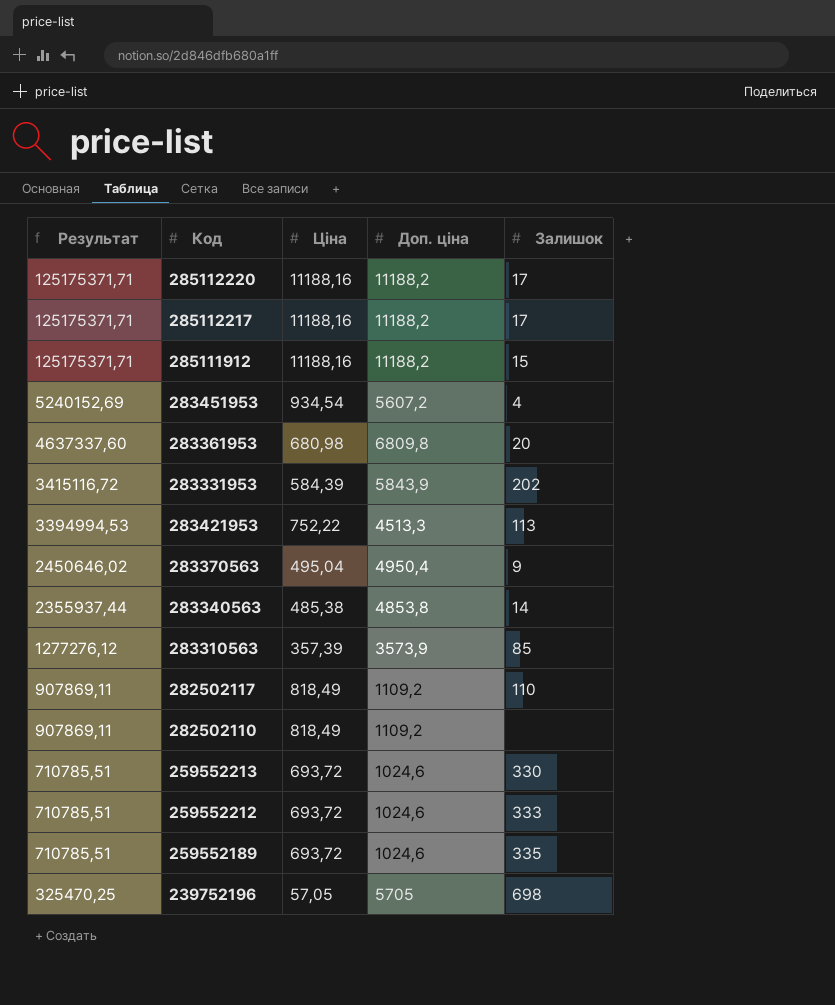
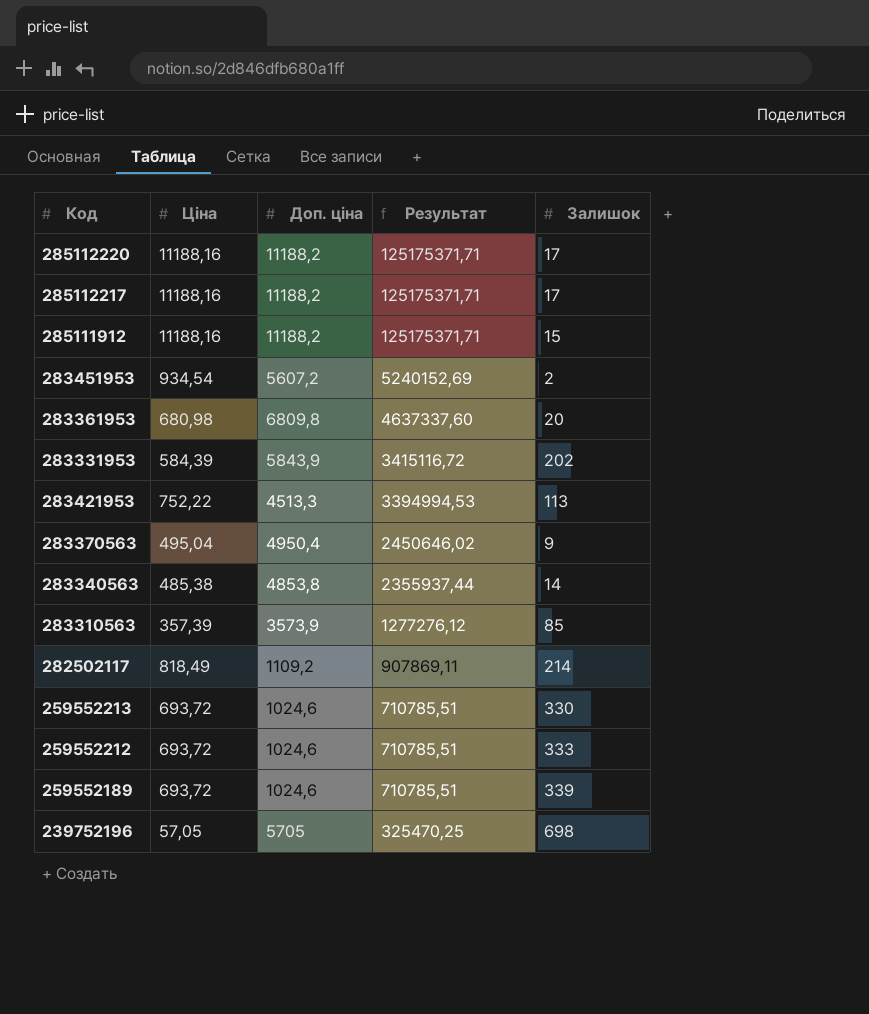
column Результат | position: 1 -> 4
row 282502110: 907869,11 | 818,49 | 1109,2 | none -> none
283451953 | Залишок: 4 -> 2
282502117 | Залишок: 110 -> 214
259552189 | Залишок: 335 -> 339

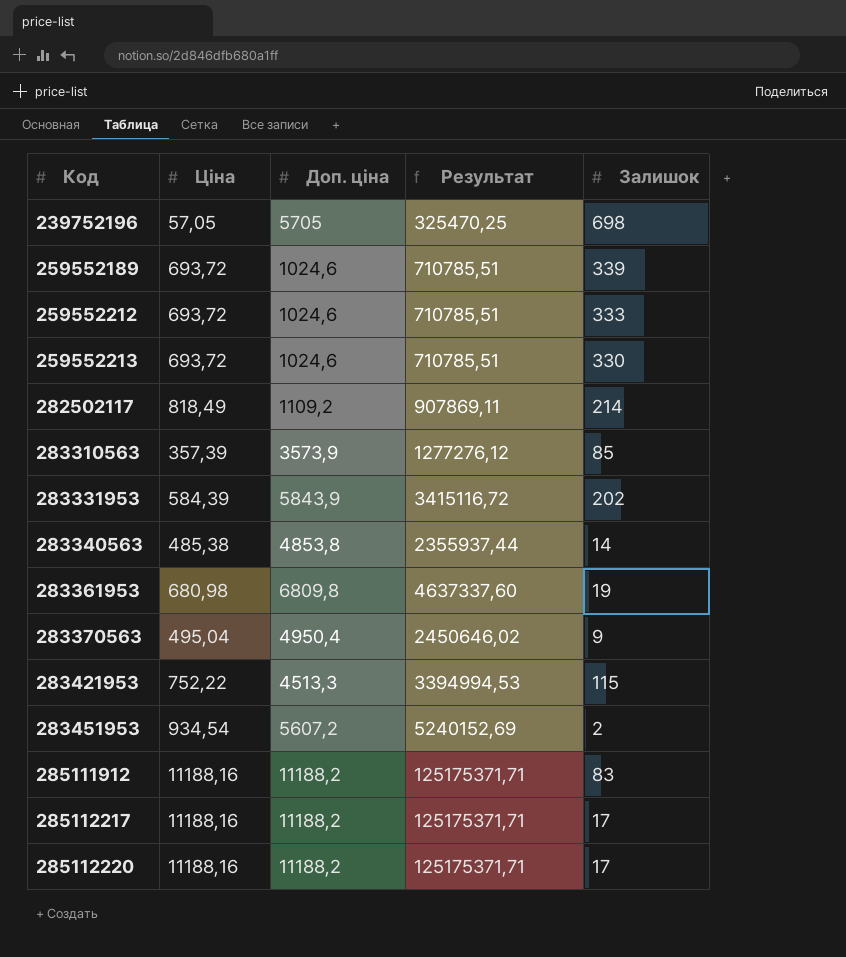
row order: Результат descending -> Код ascending
283361953 | Залишок: 20 -> 19
283421953 | Залишок: 113 -> 115
285111912 | Залишок: 15 -> 83

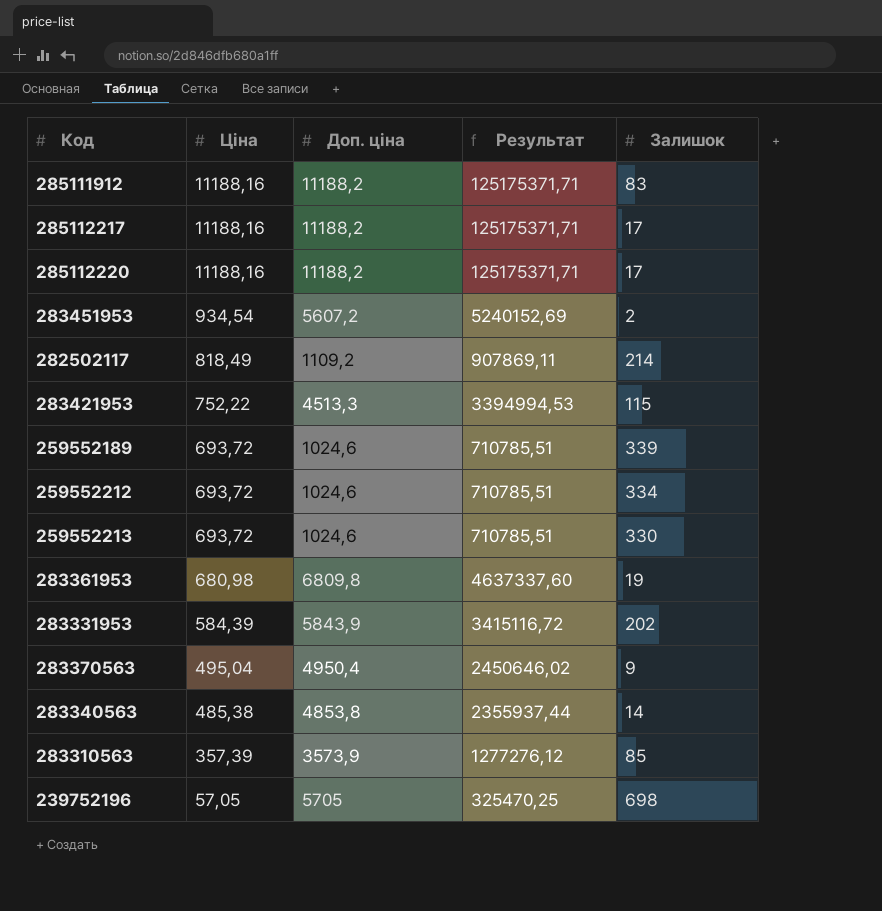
row order: Код ascending -> Ціна descending
259552212 | Залишок: 333 -> 334

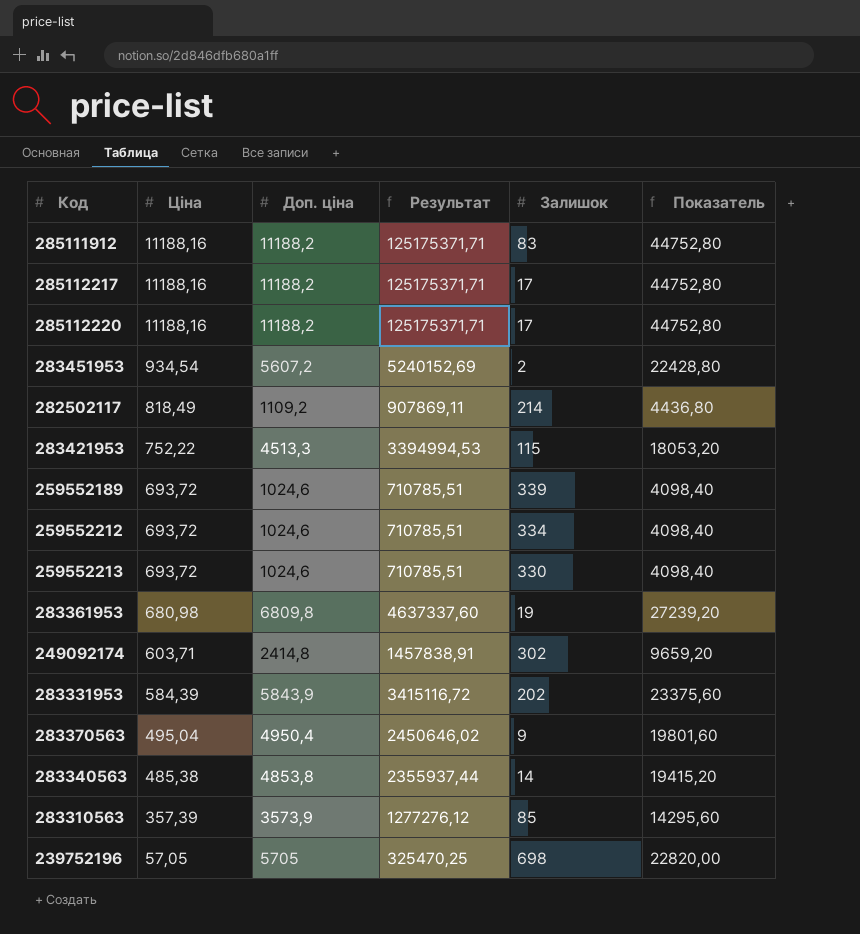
column Показатель | formula: none -> [Доп. ціна] * 4
row 249092174: none -> 603,71 | 2414,8 | 1457838,91 | 302 | 9659,20

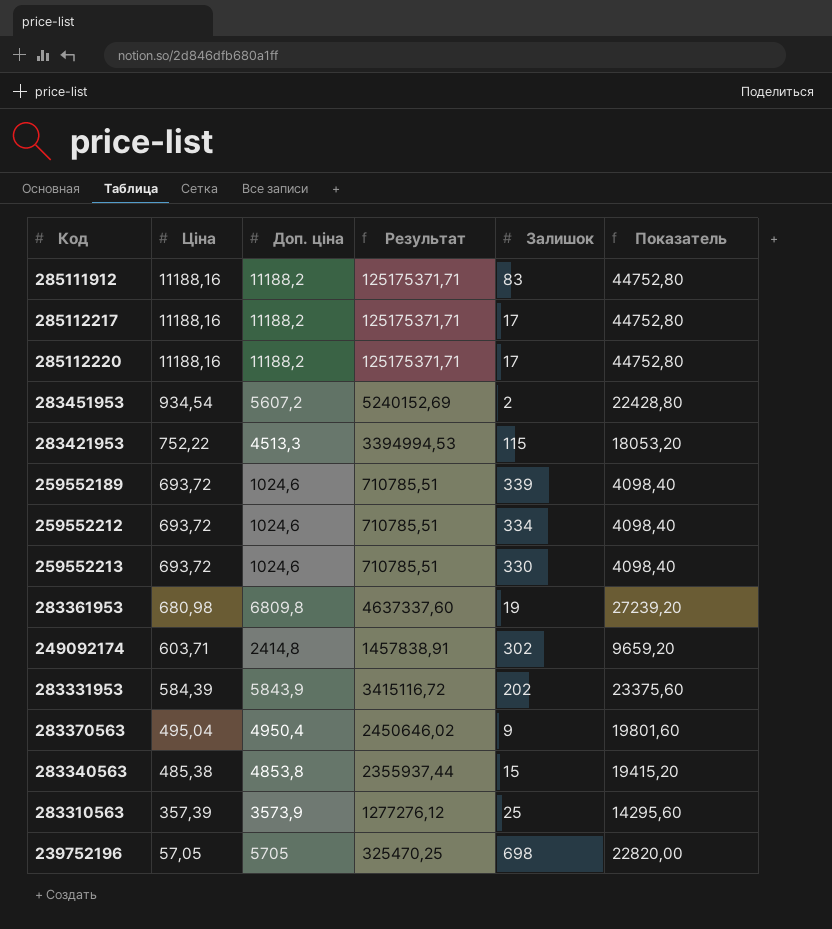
row 282502117: 818,49 | 1109,2 | 907869,11 | 214 | 4436,80 -> none
283340563 | Залишок: 14 -> 15
283310563 | Залишок: 85 -> 25

